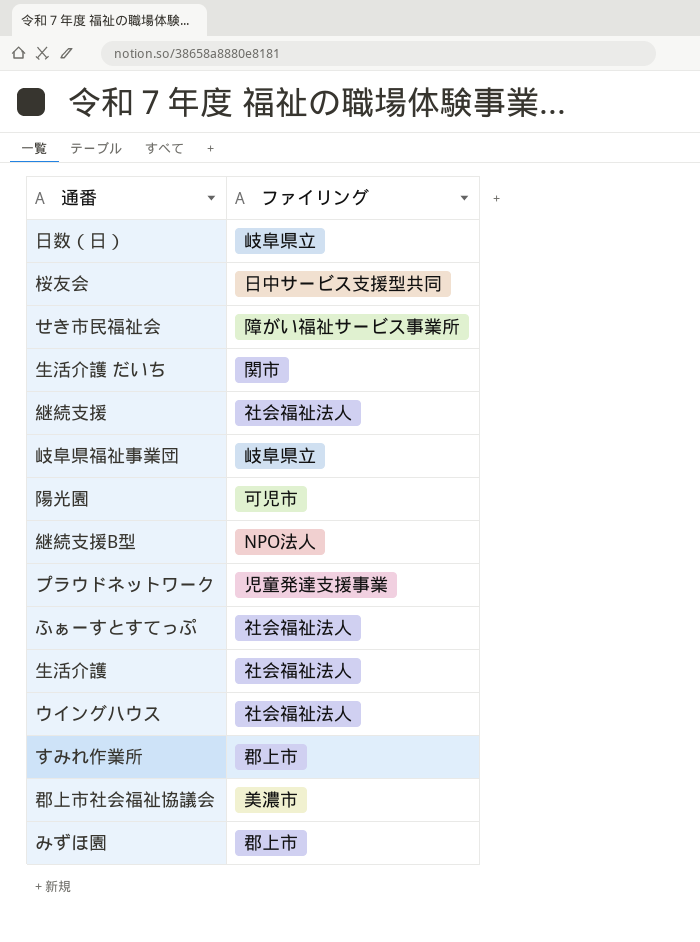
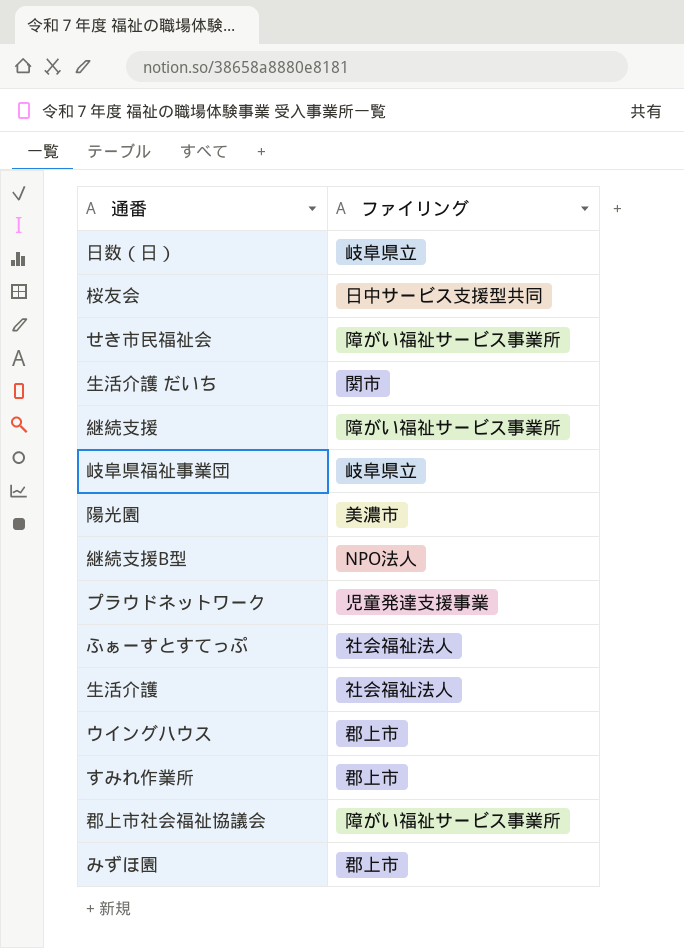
継続支援 | ファイリング: 社会福祉法人 -> 障がい福祉サービス事業所
陽光園 | ファイリング: 可児市 -> 美濃市
ウイングハウス | ファイリング: 社会福祉法人 -> 郡上市
郡上市社会福祉協議会 | ファイリング: 美濃市 -> 障がい福祉サービス事業所

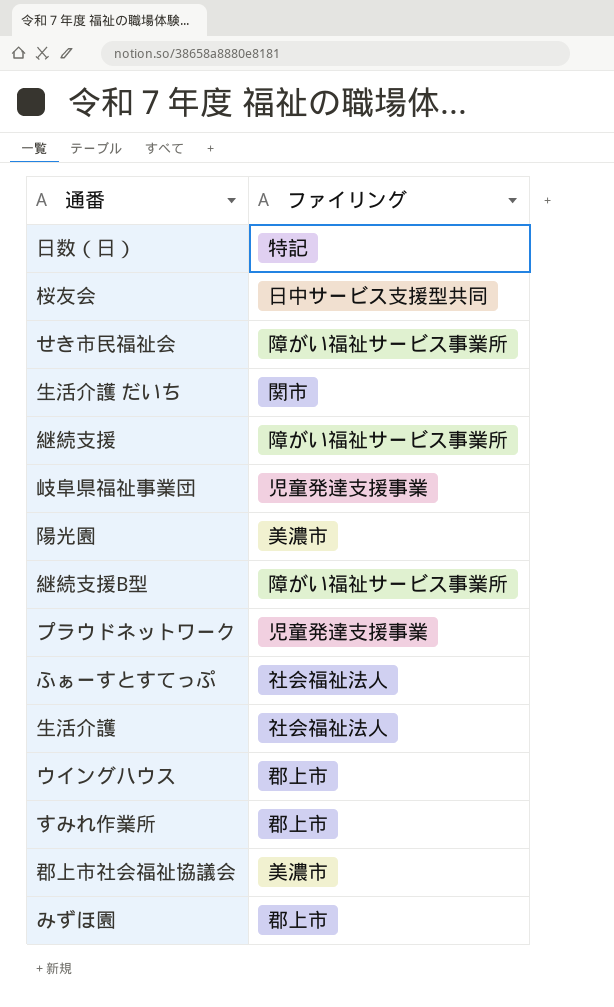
日数（日） | ファイリング: 岐阜県立 -> 特記
岐阜県福祉事業団 | ファイリング: 岐阜県立 -> 児童発達支援事業
継続支援B型 | ファイリング: NPO法人 -> 障がい福祉サービス事業所
郡上市社会福祉協議会 | ファイリング: 障がい福祉サービス事業所 -> 美濃市

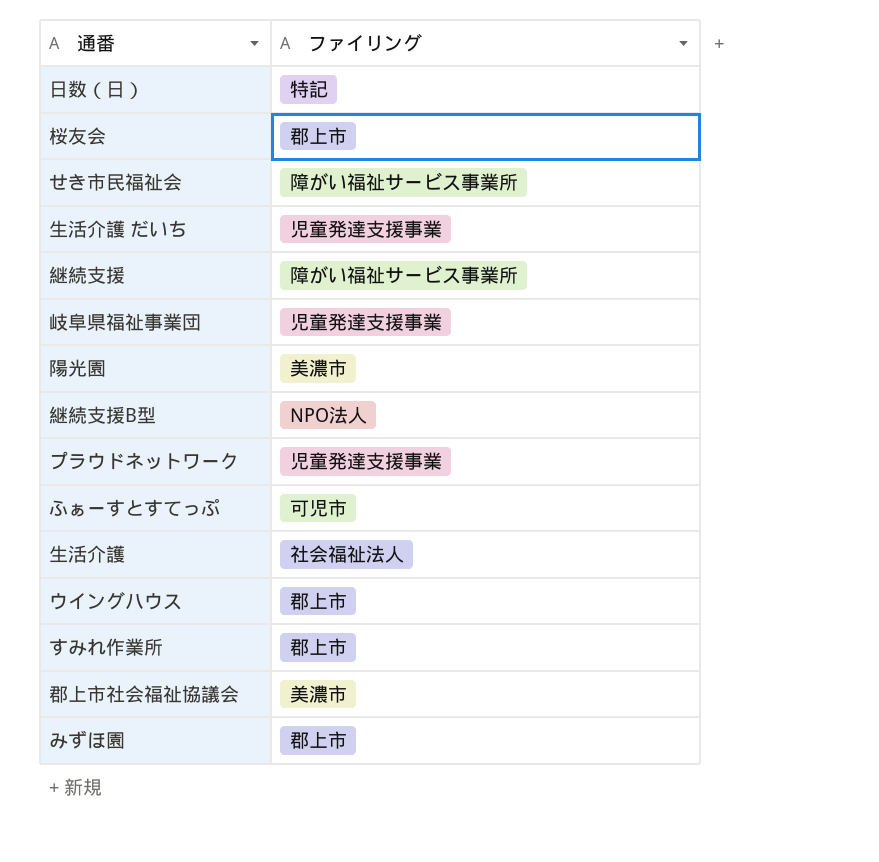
桜友会 | ファイリング: 日中サービス支援型共同 -> 郡上市
生活介護 だいち | ファイリング: 関市 -> 児童発達支援事業
継続支援B型 | ファイリング: 障がい福祉サービス事業所 -> NPO法人
ふぁーすとすてっぷ | ファイリング: 社会福祉法人 -> 可児市

